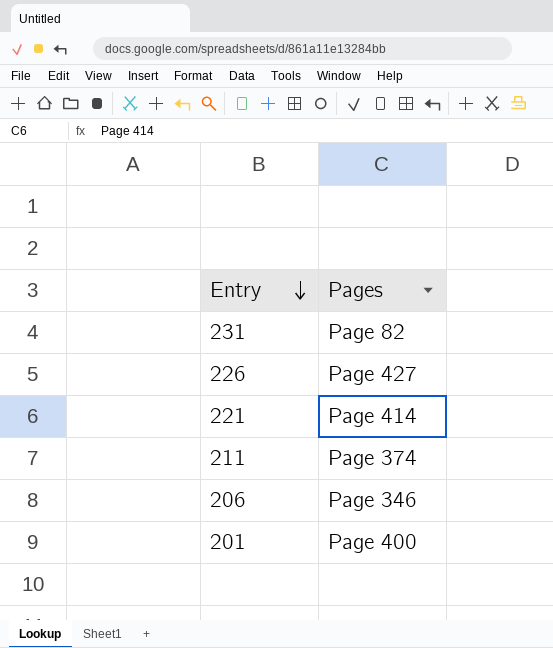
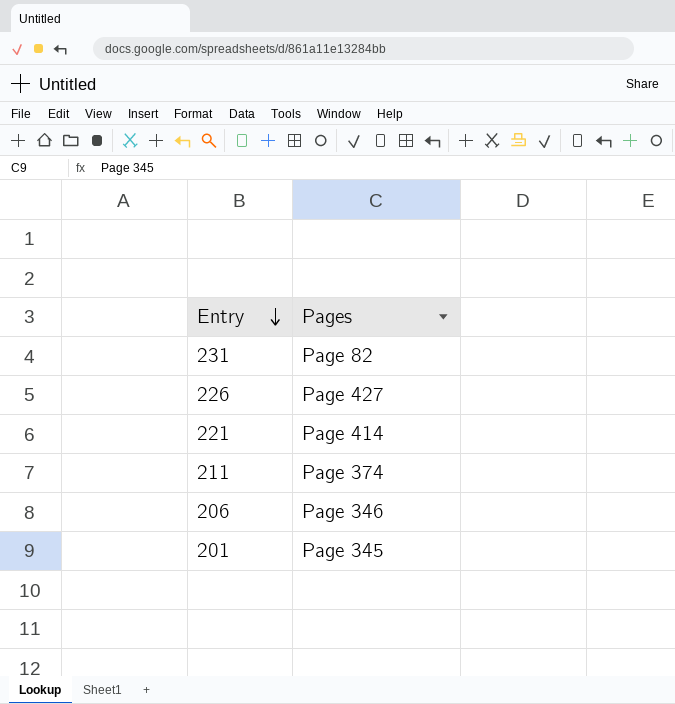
201 | Pages: Page 400 -> Page 345

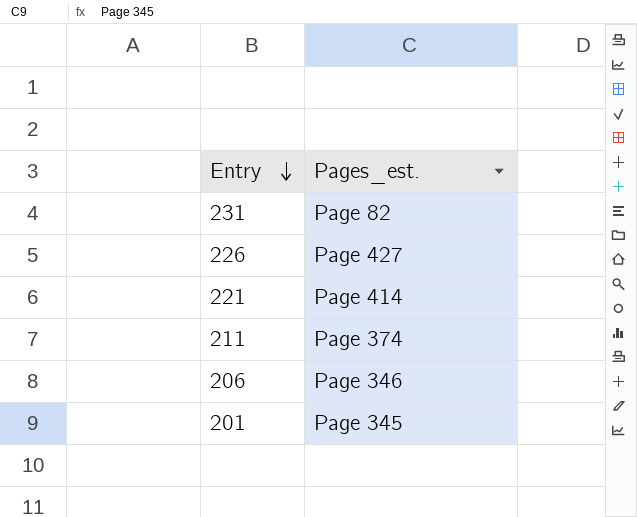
column name: Pages -> Pages_est.

